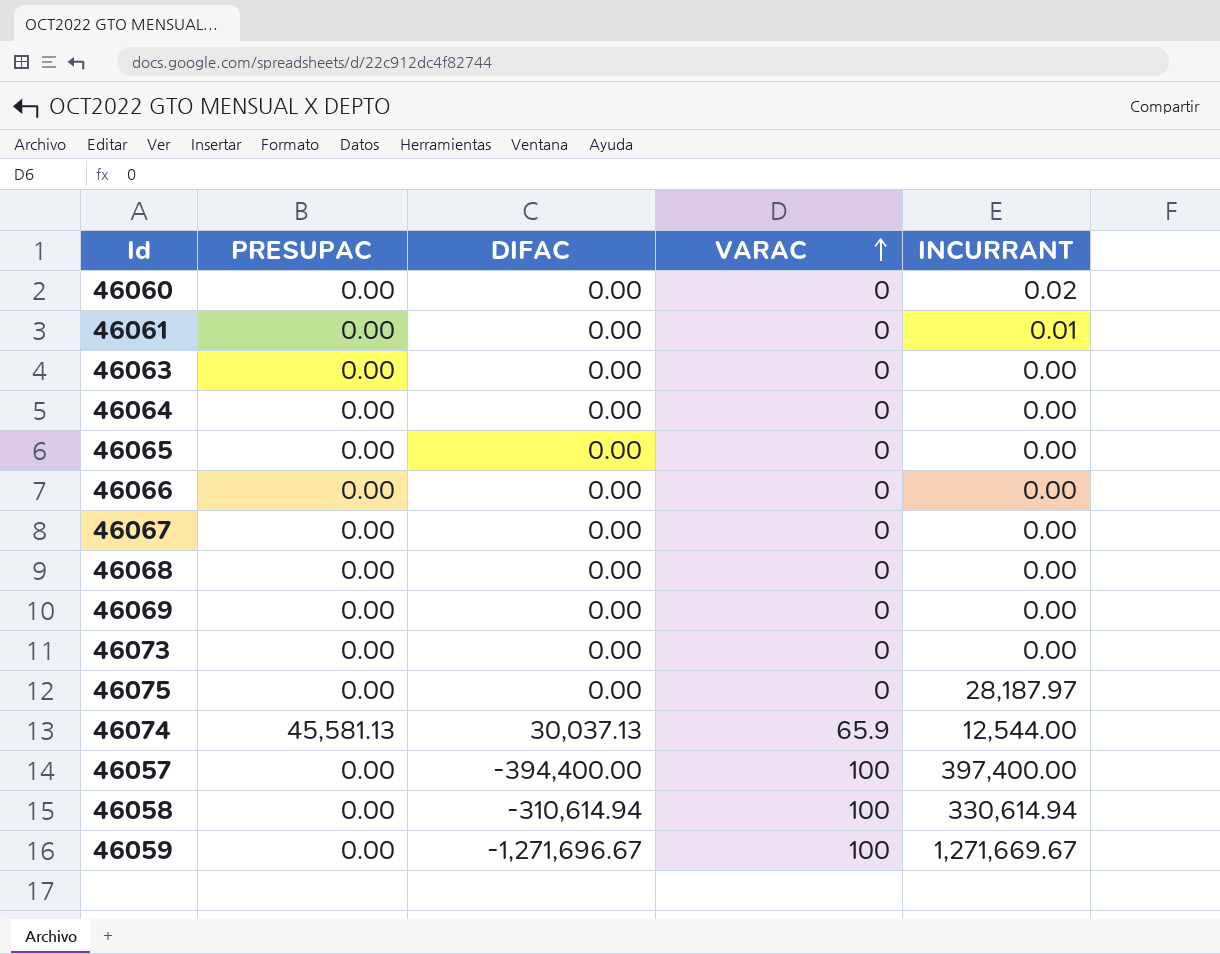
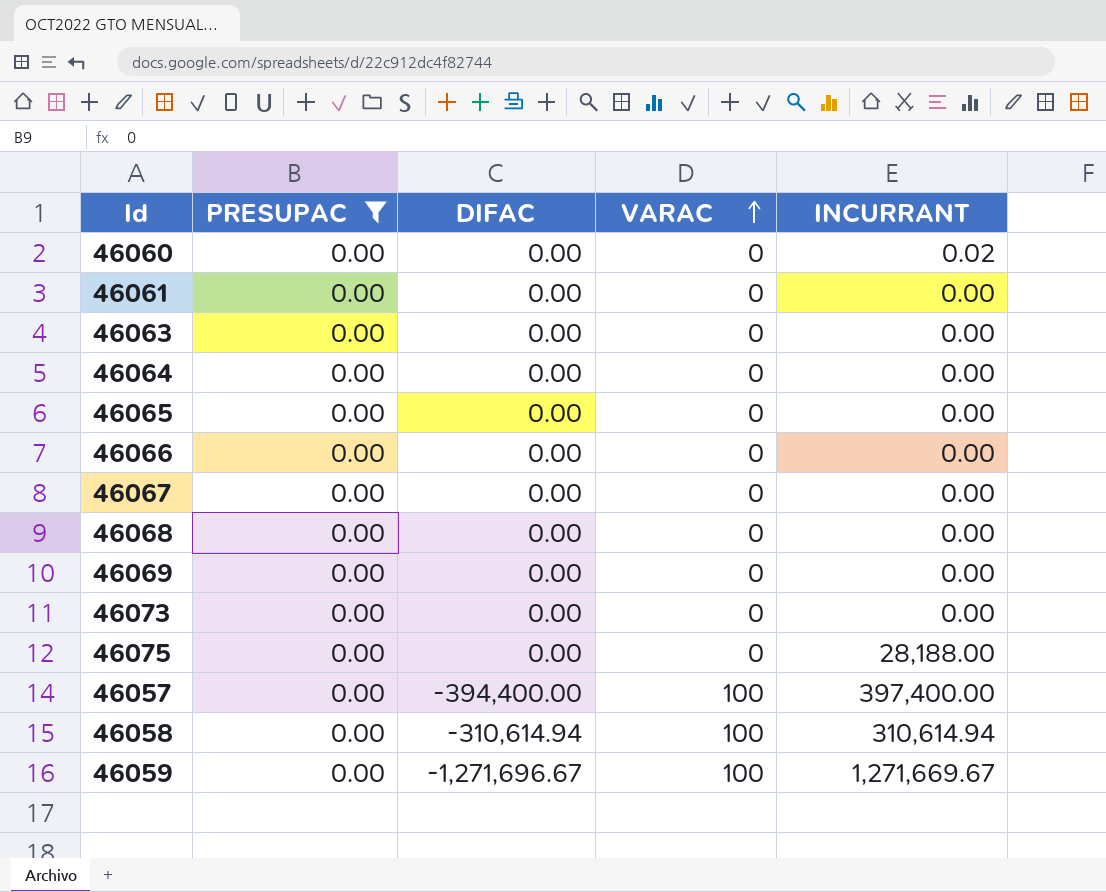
filter: none -> PRESUPAC = 0.00
46061 | INCURRANT: 0.01 -> 0.00
46075 | INCURRANT: 28,187.97 -> 28,188.00
46058 | INCURRANT: 330,614.94 -> 310,614.94

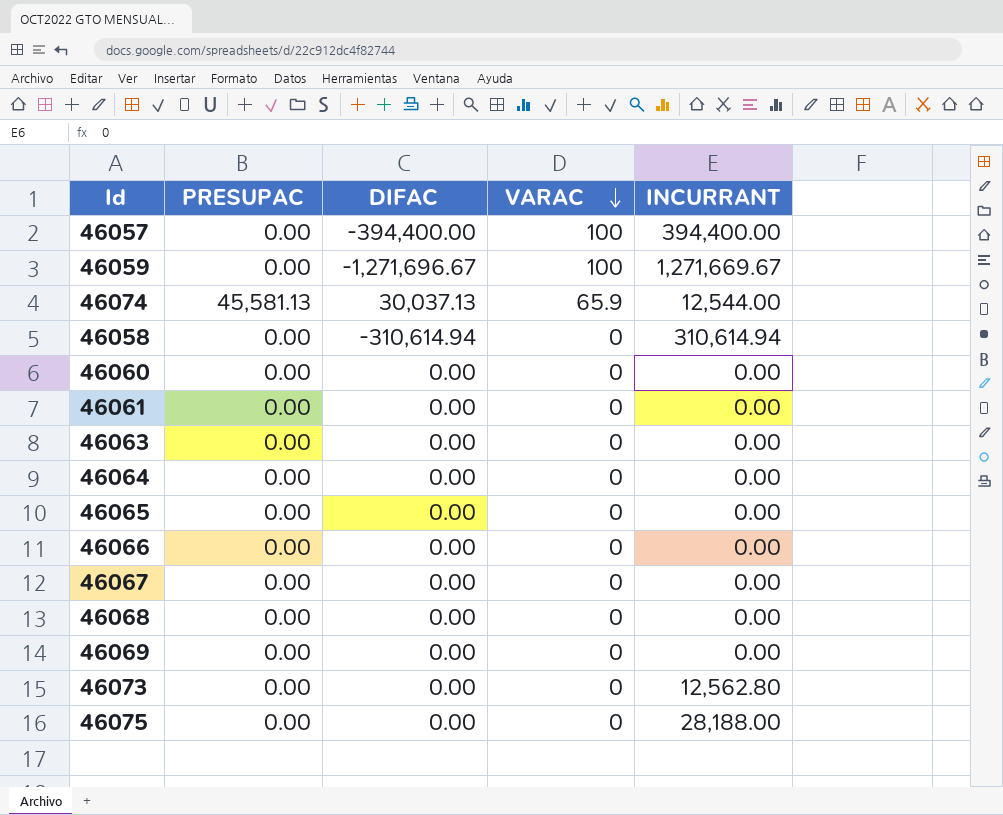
filter: PRESUPAC = 0.00 -> none
row order: VARAC ascending -> VARAC descending
46057 | INCURRANT: 397,400.00 -> 394,400.00
46058 | VARAC: 100 -> 0
46060 | INCURRANT: 0.02 -> 0.00
46073 | INCURRANT: 0.00 -> 12,562.80

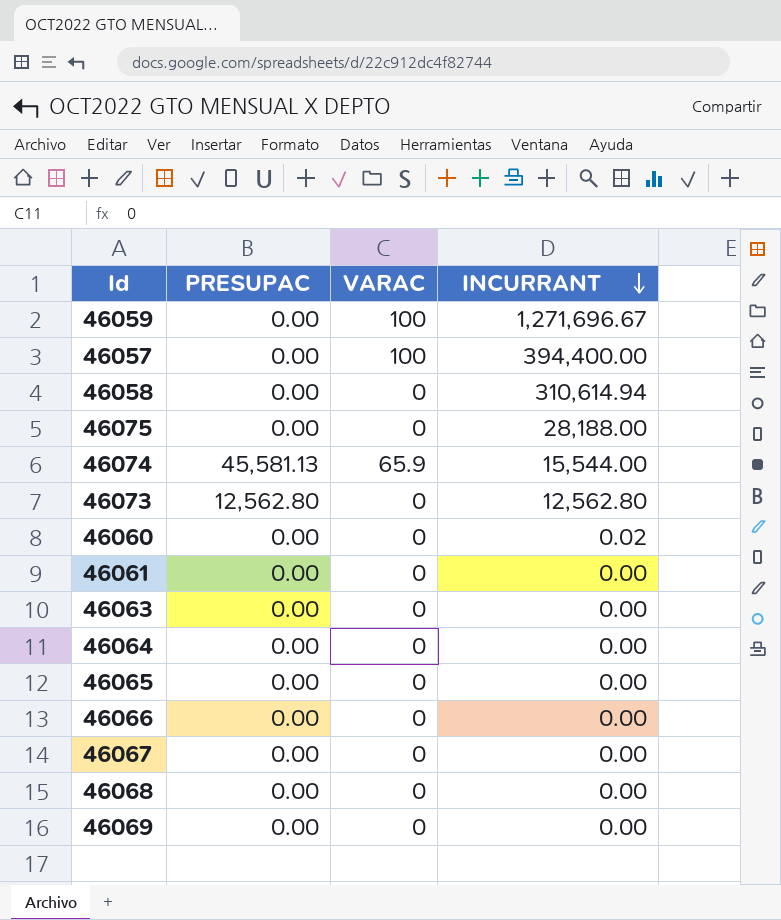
row order: VARAC descending -> INCURRANT descending
column DIFAC | position: 3 -> none
46059 | INCURRANT: 1,271,669.67 -> 1,271,696.67
46074 | INCURRANT: 12,544.00 -> 15,544.00
46073 | PRESUPAC: 0.00 -> 12,562.80
46060 | INCURRANT: 0.00 -> 0.02

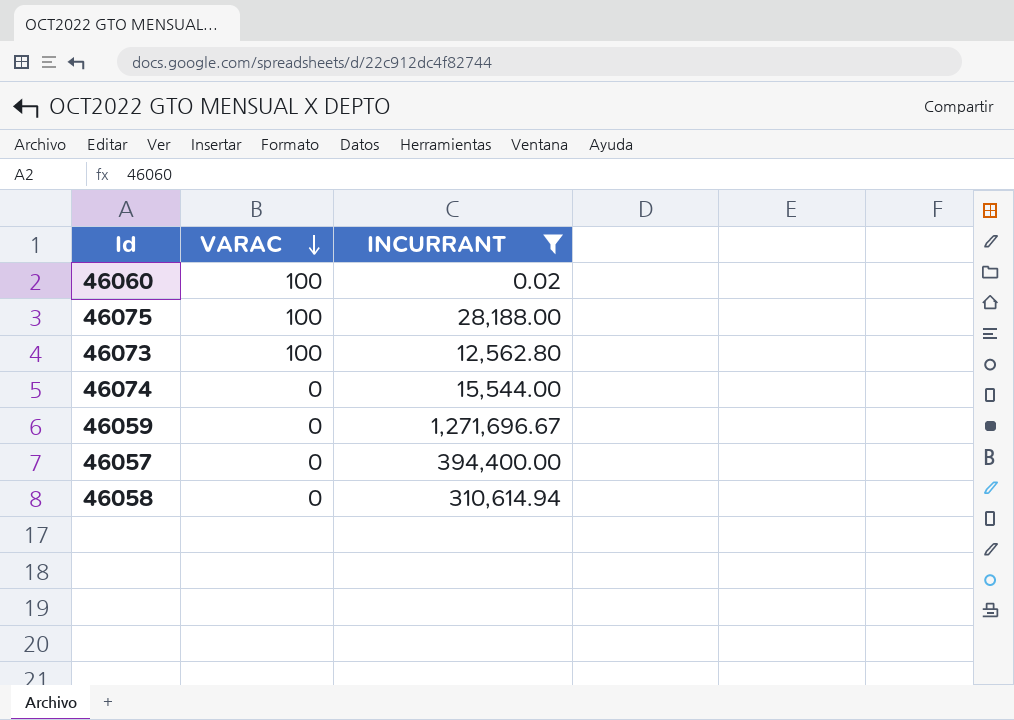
filter: none -> INCURRANT != 0.00
row order: INCURRANT descending -> VARAC descending
column PRESUPAC | position: 2 -> none
46060 | VARAC: 0 -> 100
46075 | VARAC: 0 -> 100
46073 | VARAC: 0 -> 100
46074 | VARAC: 65.9 -> 0
46059 | VARAC: 100 -> 0
46057 | VARAC: 100 -> 0

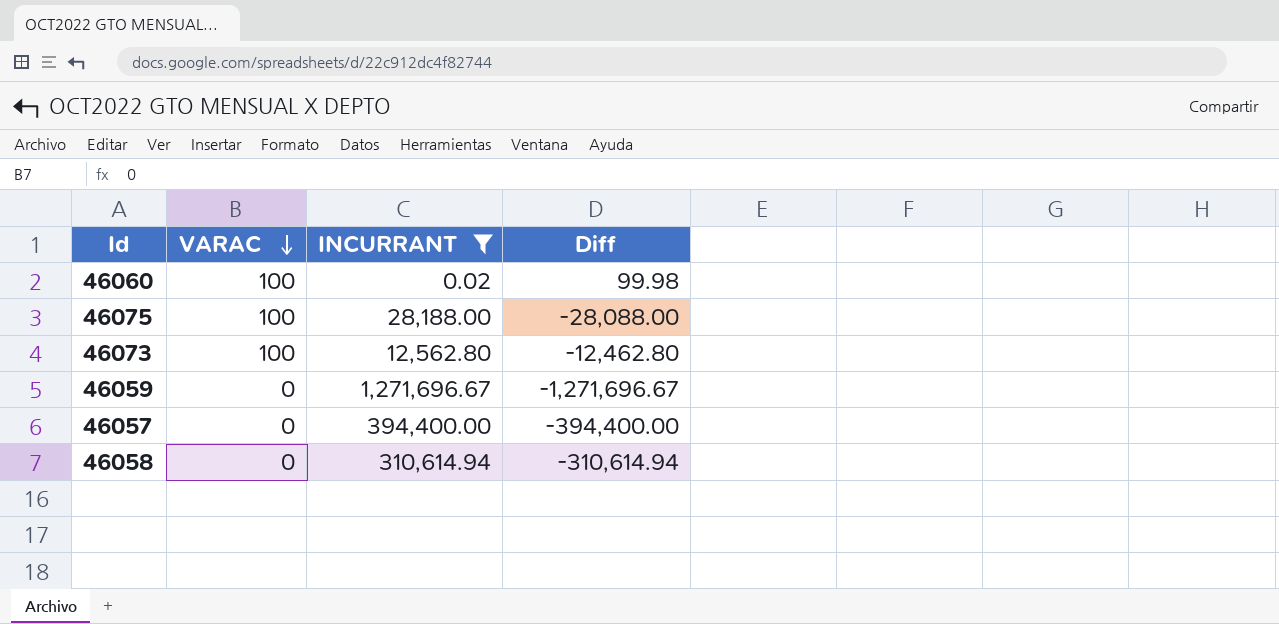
column Diff | formula: none -> [VARAC] - [INCURRANT]
row 46074: 0 | 15,544.00 -> none

